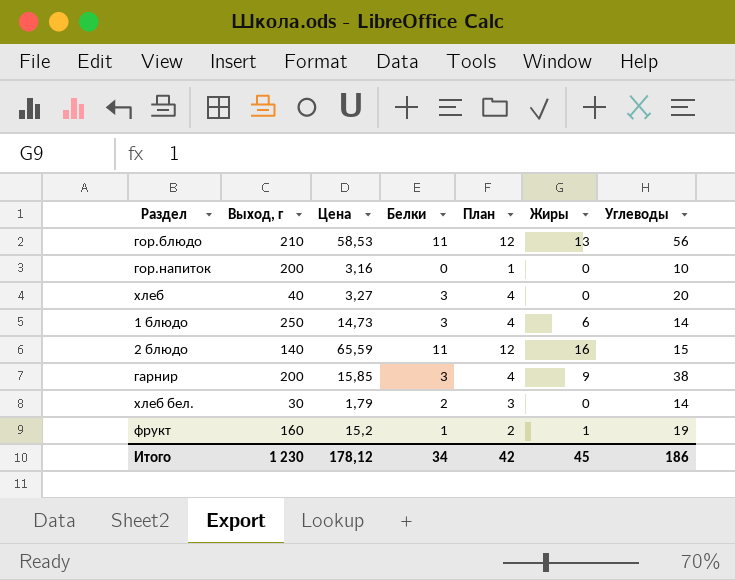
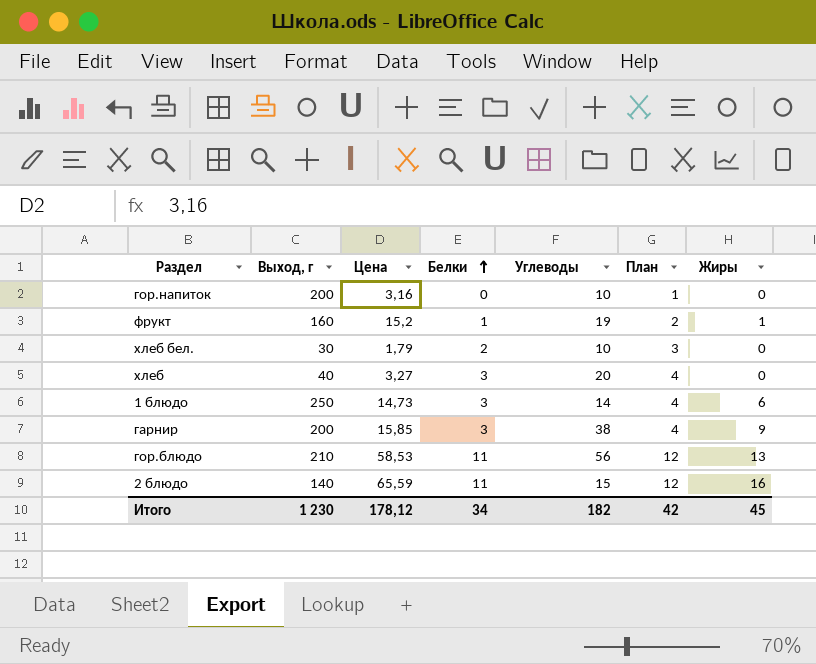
row order: none -> Белки ascending
column Углеводы | position: 7 -> 5
хлеб бел. | Углеводы: 14 -> 10
Итого | Углеводы: 186 -> 182

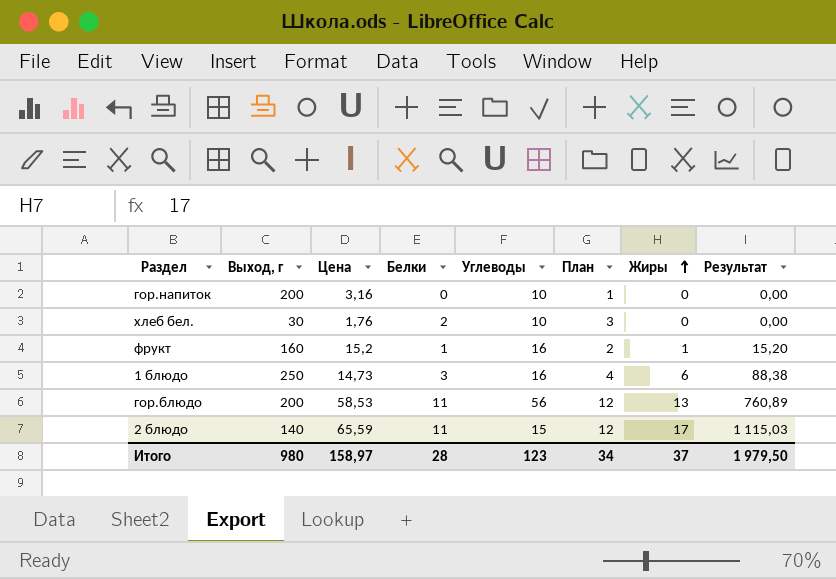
row order: Белки ascending -> Жиры ascending
column Результат | formula: none -> [Цена] * [Жиры]
row хлеб: 40 | 3,27 | 3 | 20 | 4 | 0 -> none
row гарнир: 200 | 15,85 | 3 | 38 | 4 | 9 -> none
хлеб бел. | Цена: 1,79 -> 1,76
фрукт | Углеводы: 19 -> 16
1 блюдо | Углеводы: 14 -> 16
гор.блюдо | Выход, г: 210 -> 200
2 блюдо | Жиры: 16 -> 17
Итого | Выход, г: 1 230 -> 980
Итого | Цена: 178,12 -> 158,97
Итого | Белки: 34 -> 28
Итого | Углеводы: 182 -> 123
Итого | План: 42 -> 34
Итого | Жиры: 45 -> 37

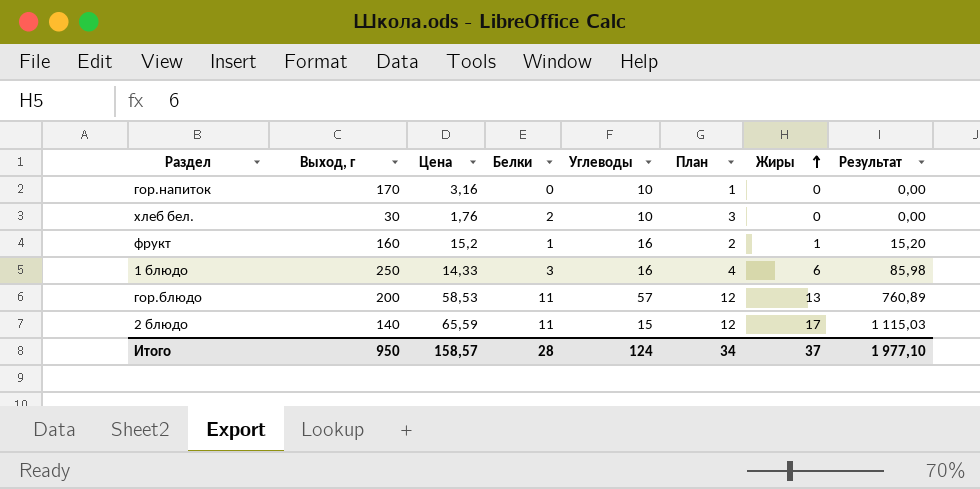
гор.напиток | Выход, г: 200 -> 170
1 блюдо | Цена: 14,73 -> 14,33
1 блюдо | Результат: 88,38 -> 85,98
гор.блюдо | Углеводы: 56 -> 57
Итого | Выход, г: 980 -> 950
Итого | Цена: 158,97 -> 158,57
Итого | Углеводы: 123 -> 124
Итого | Результат: 1 979,50 -> 1 977,10

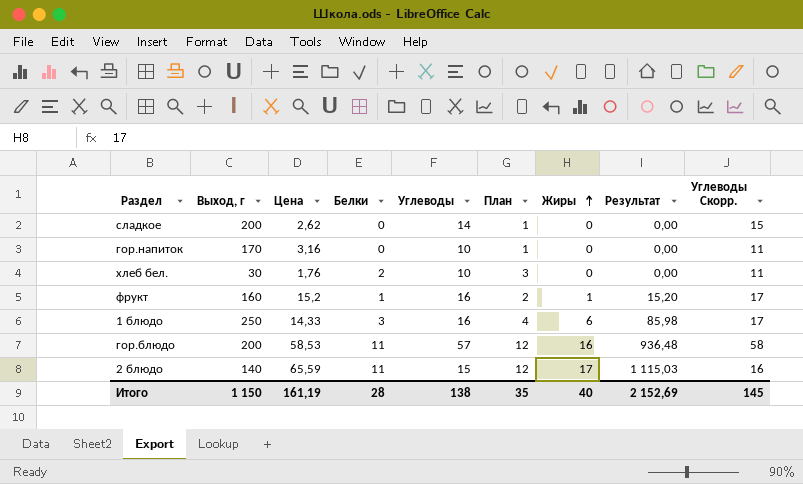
column Углеводы Скорр. | formula: none -> [Углеводы] + 1
row сладкое: none -> 200 | 2,62 | 0 | 14 | 1 | 0 | 0,00 | 15
гор.блюдо | Жиры: 13 -> 16
гор.блюдо | Результат: 760,89 -> 936,48
Итого | Выход, г: 950 -> 1 150
Итого | Цена: 158,57 -> 161,19
Итого | Углеводы: 124 -> 138
Итого | План: 34 -> 35
Итого | Жиры: 37 -> 40
Итого | Результат: 1 977,10 -> 2 152,69

